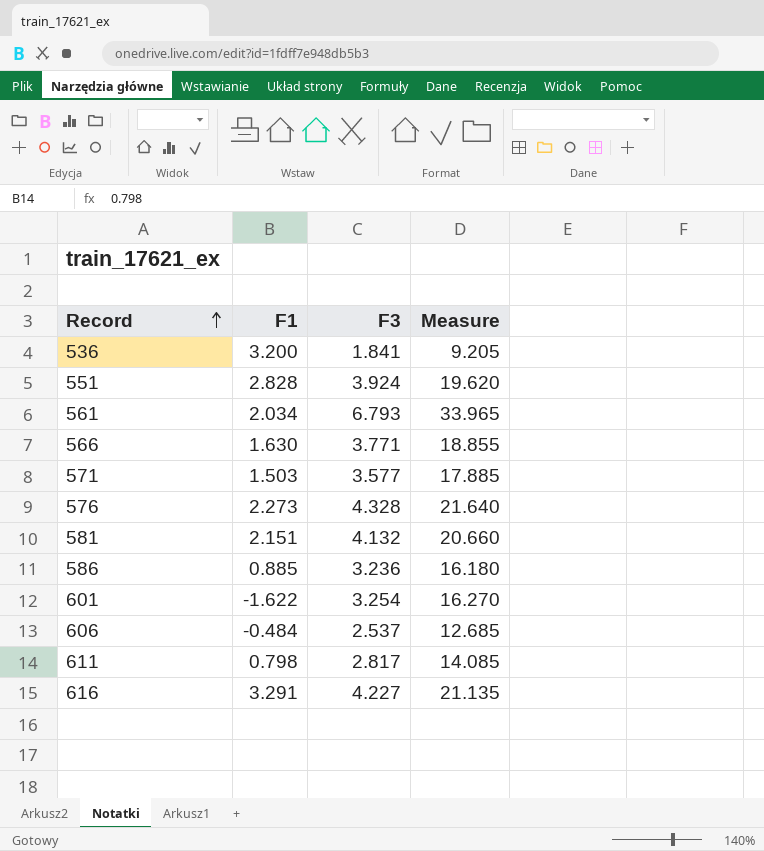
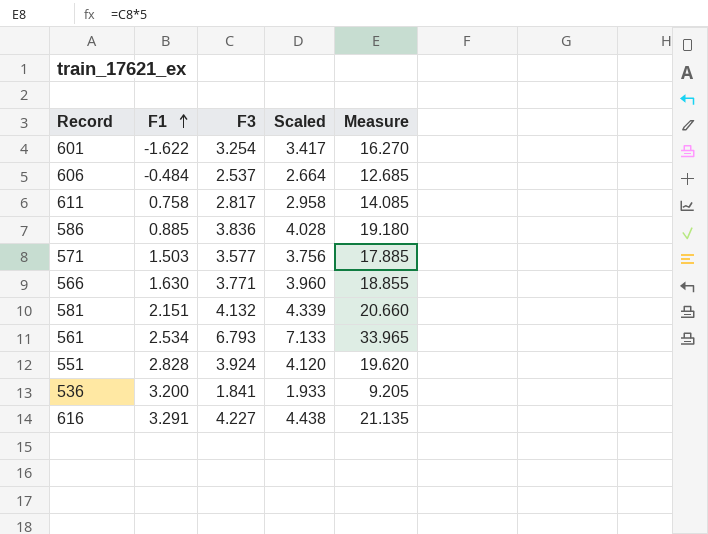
row order: Record ascending -> F1 ascending
column Scaled | formula: none -> [F3] * 1.05
row 576: 2.273 | 4.328 | 21.640 -> none
611 | F1: 0.798 -> 0.758
586 | F3: 3.236 -> 3.836
586 | Measure: 16.180 -> 19.180
561 | F1: 2.034 -> 2.534

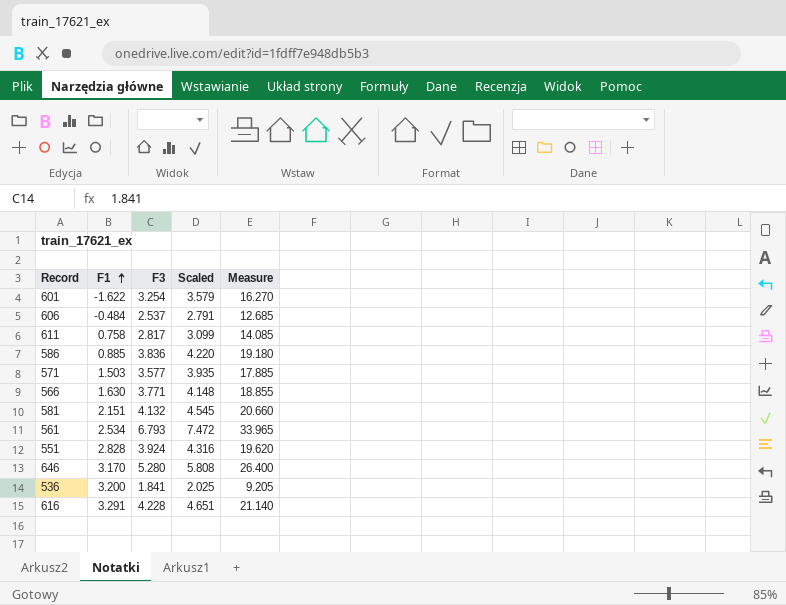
column Scaled | formula: [F3] * 1.05 -> [F3] * 1.1
row 646: none -> 3.170 | 5.280 | 5.808 | 26.400
616 | F3: 4.227 -> 4.228
616 | Measure: 21.135 -> 21.140

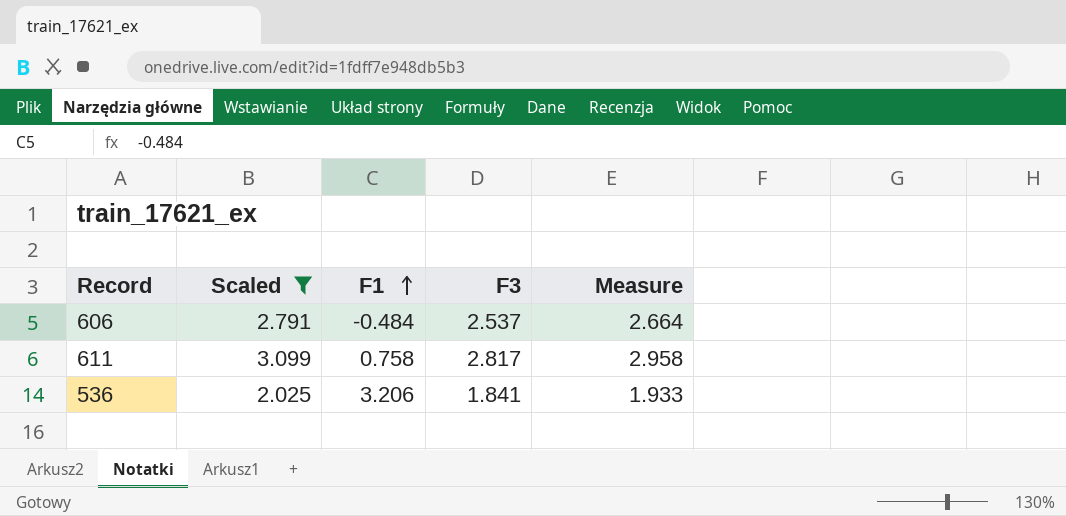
filter: none -> Scaled <= 3.099
column Scaled | position: 4 -> 2
column Measure | formula: [F3] * 5 -> [F3] * 1.05
536 | F1: 3.200 -> 3.206

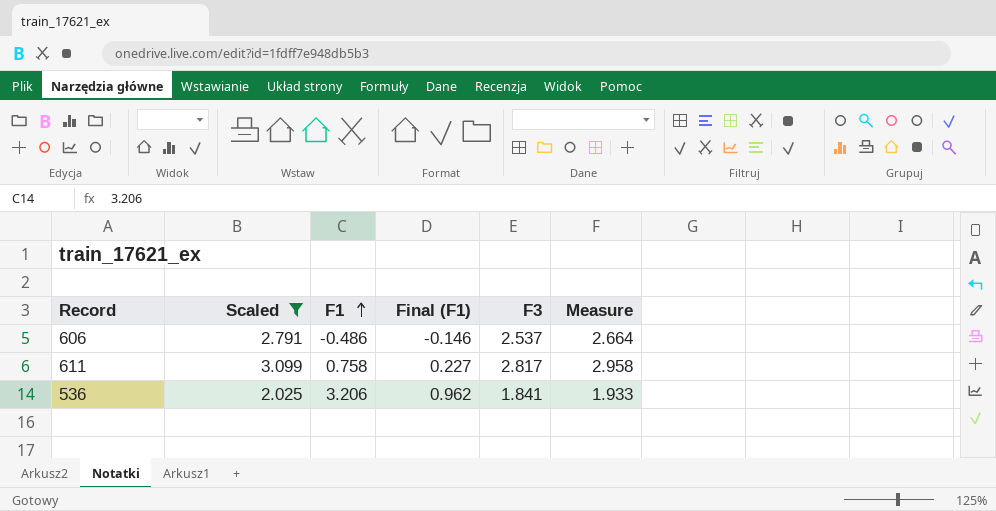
column Final (F1) | formula: none -> [F1] * 0.3
606 | F1: -0.484 -> -0.486

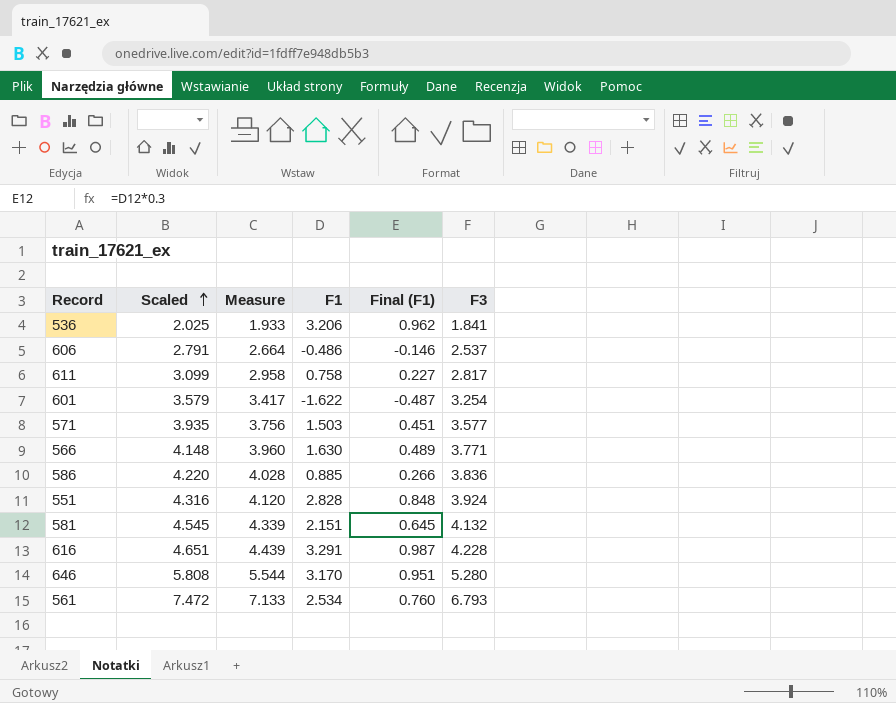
filter: Scaled <= 3.099 -> none
row order: F1 ascending -> Scaled ascending
column Measure | position: 6 -> 3

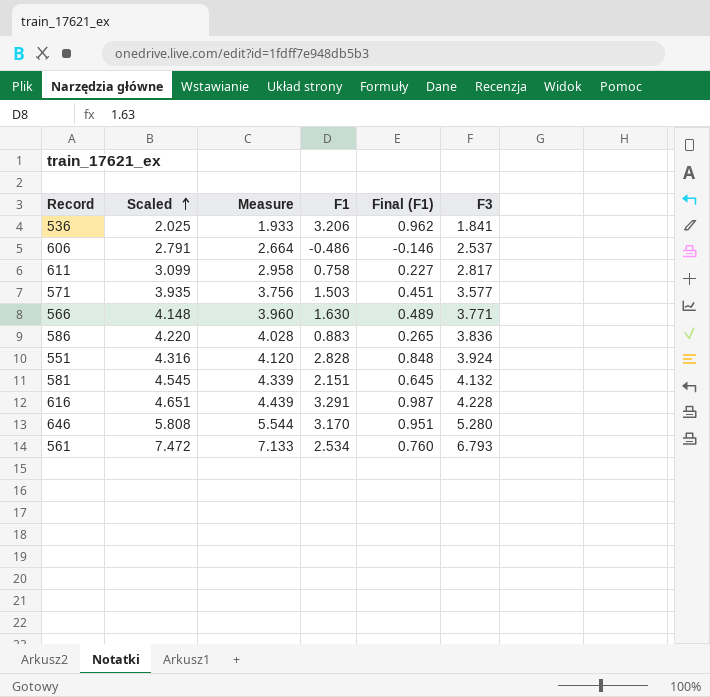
row 601: 3.579 | 3.417 | -1.622 | -0.487 | 3.254 -> none
586 | F1: 0.885 -> 0.883
586 | Final (F1): 0.266 -> 0.265

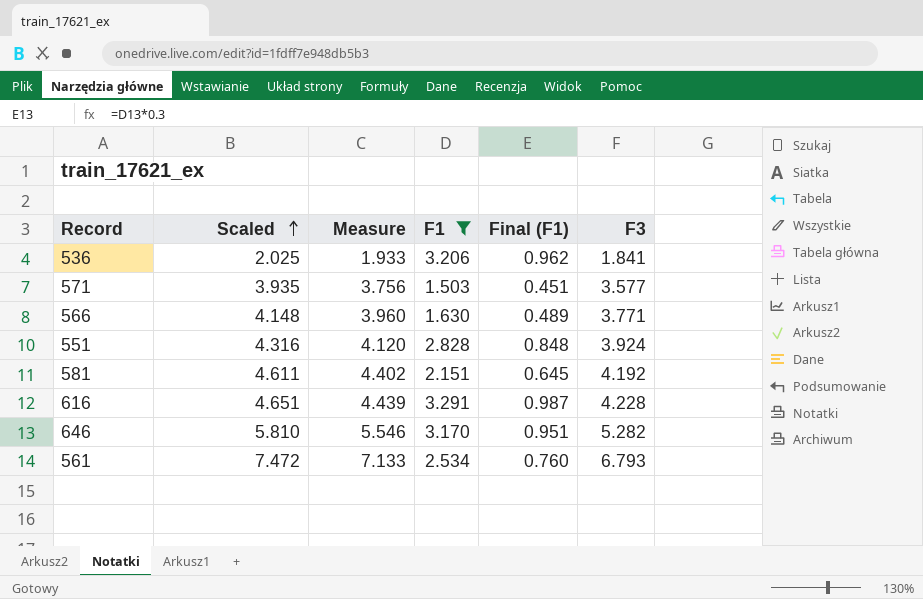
filter: none -> F1 >= 1.503
581 | Scaled: 4.545 -> 4.611
581 | Measure: 4.339 -> 4.402
581 | F3: 4.132 -> 4.192
646 | Scaled: 5.808 -> 5.810
646 | Measure: 5.544 -> 5.546
646 | F3: 5.280 -> 5.282

